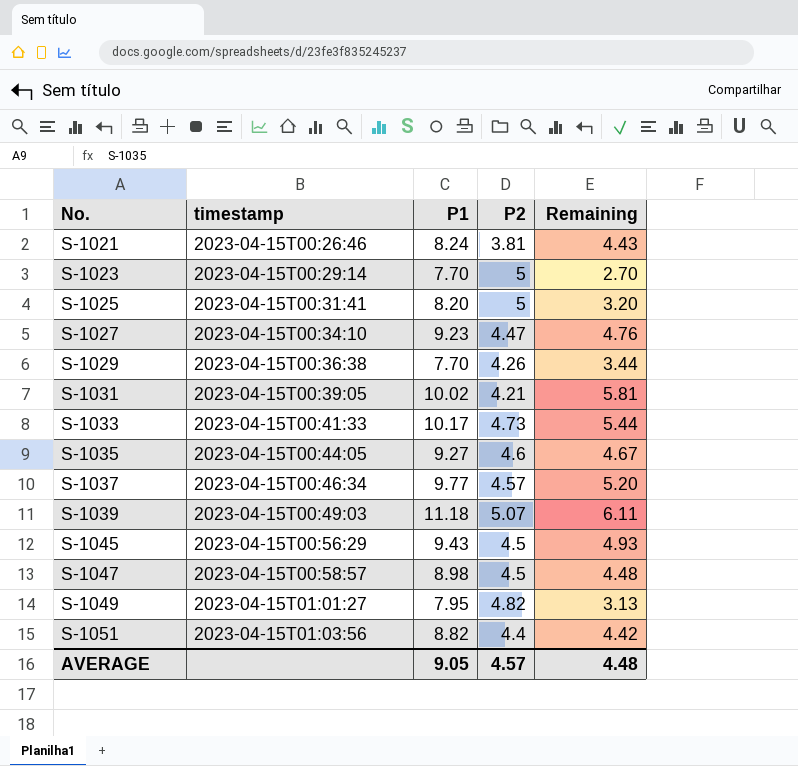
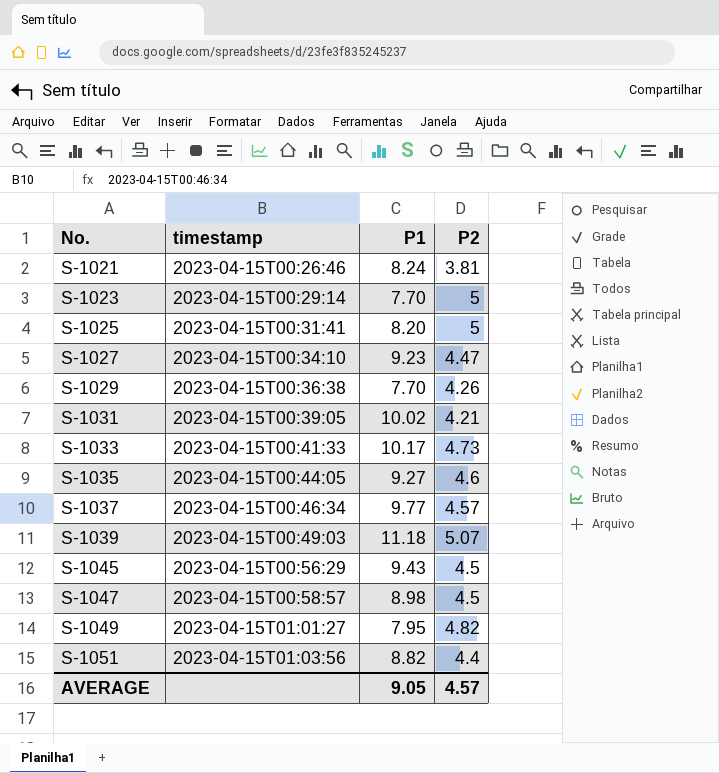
column Remaining | formula: [P1] - [P2] -> none

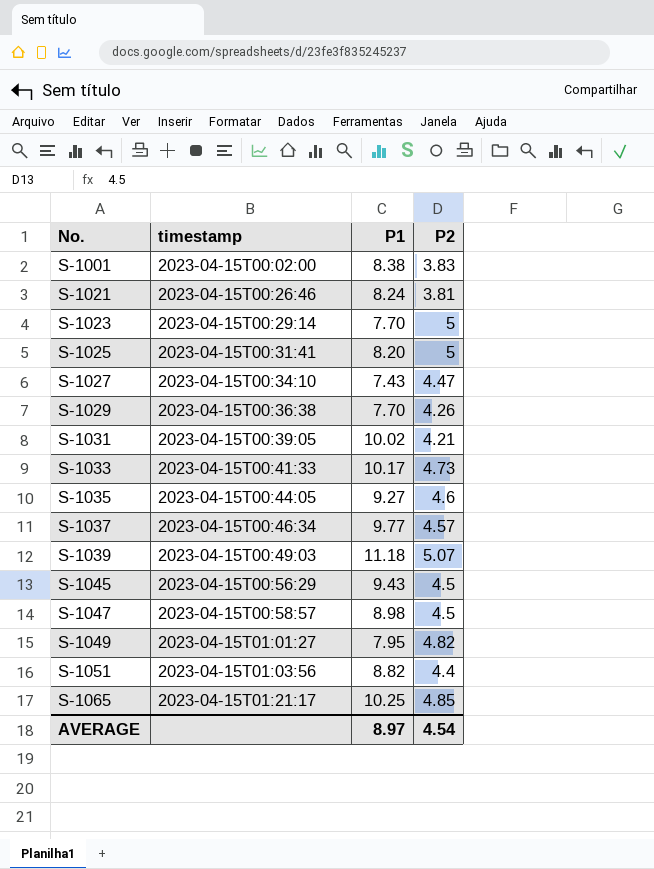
row S-1001: none -> 2023-04-15T00:02:00 | 8.38 | 3.83
S-1027 | P1: 9.23 -> 7.43
row S-1065: none -> 2023-04-15T01:21:17 | 10.25 | 4.85
AVERAGE | P1: 9.05 -> 8.97
AVERAGE | P2: 4.57 -> 4.54

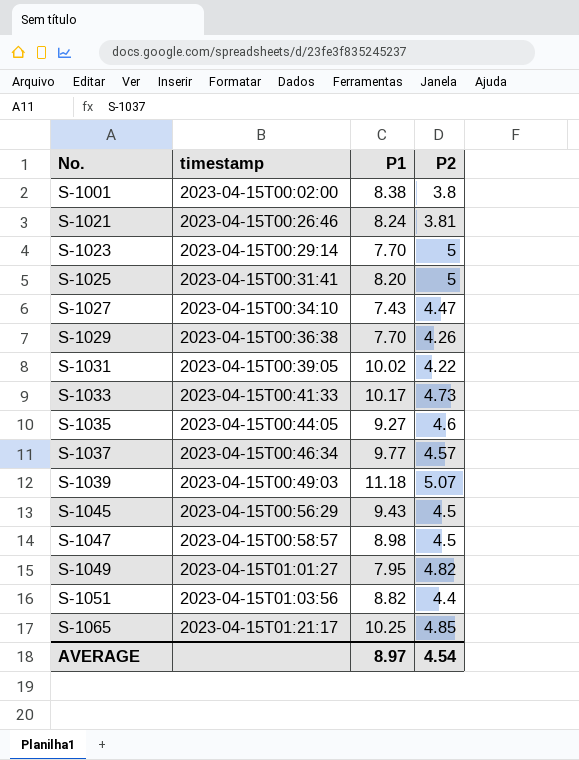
S-1001 | P2: 3.83 -> 3.8
S-1031 | P2: 4.21 -> 4.22

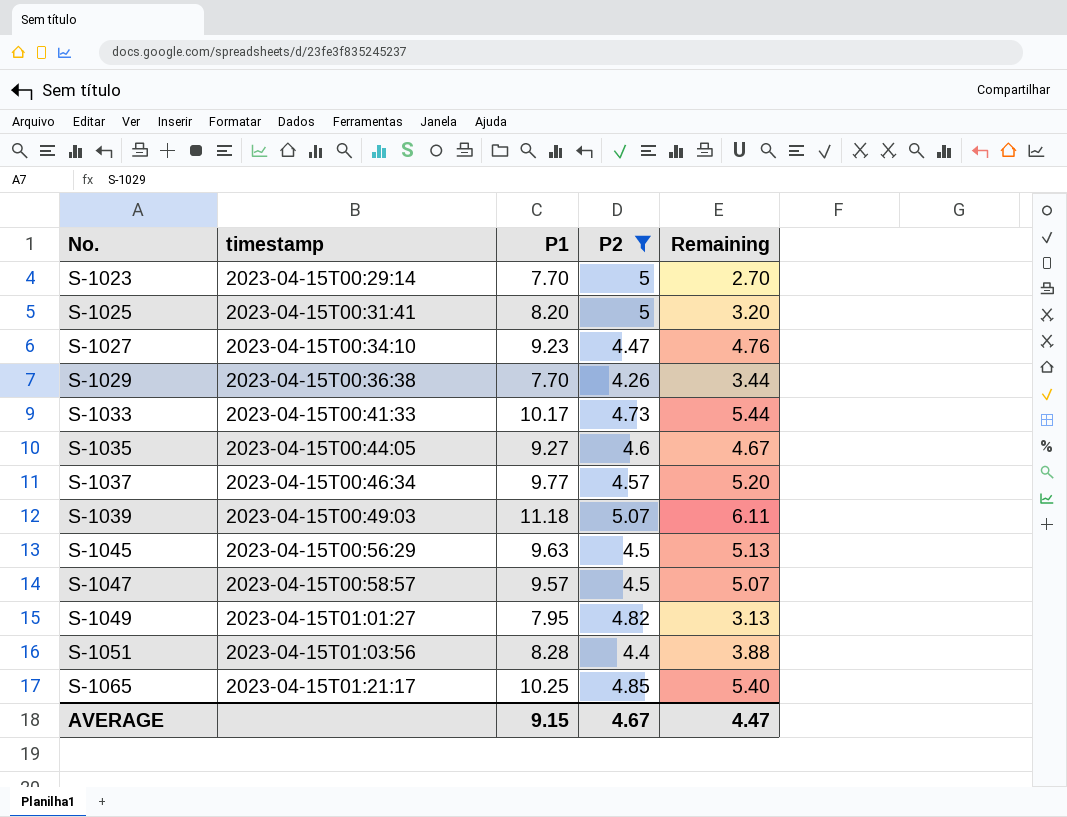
filter: none -> P2 >= 4.26
column Remaining | formula: none -> [P1] - [P2]
S-1027 | P1: 7.43 -> 9.23
S-1045 | P1: 9.43 -> 9.63
S-1047 | P1: 8.98 -> 9.57
S-1051 | P1: 8.82 -> 8.28
AVERAGE | P1: 8.97 -> 9.15
AVERAGE | P2: 4.54 -> 4.67

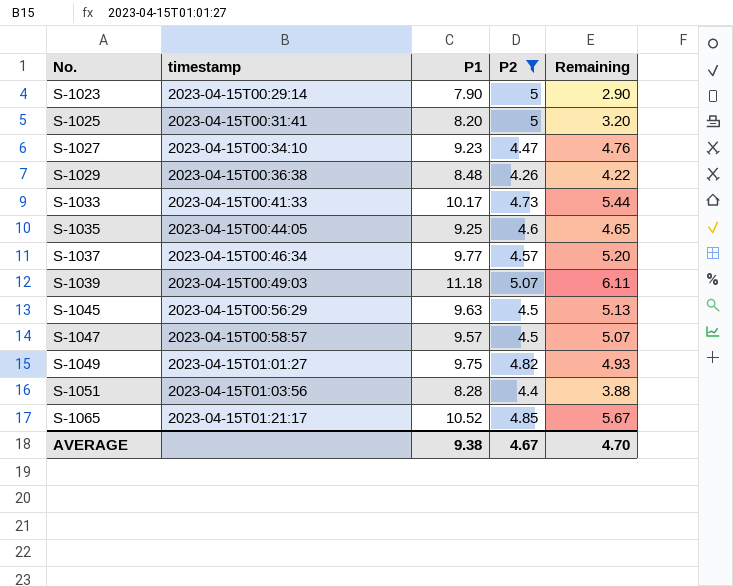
S-1023 | P1: 7.70 -> 7.90
S-1023 | Remaining: 2.70 -> 2.90
S-1029 | P1: 7.70 -> 8.48
S-1029 | Remaining: 3.44 -> 4.22
S-1035 | P1: 9.27 -> 9.25
S-1035 | Remaining: 4.67 -> 4.65
S-1049 | P1: 7.95 -> 9.75
S-1049 | Remaining: 3.13 -> 4.93
S-1065 | P1: 10.25 -> 10.52
S-1065 | Remaining: 5.40 -> 5.67
AVERAGE | P1: 9.15 -> 9.38
AVERAGE | Remaining: 4.47 -> 4.70

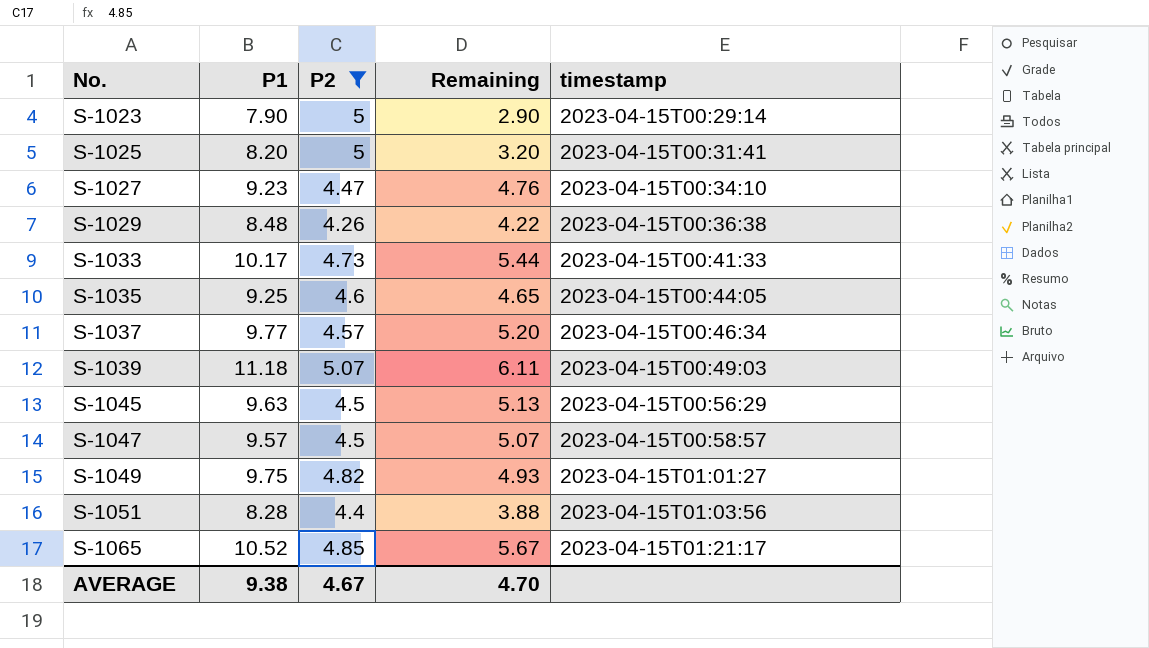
column timestamp | position: 2 -> 5

